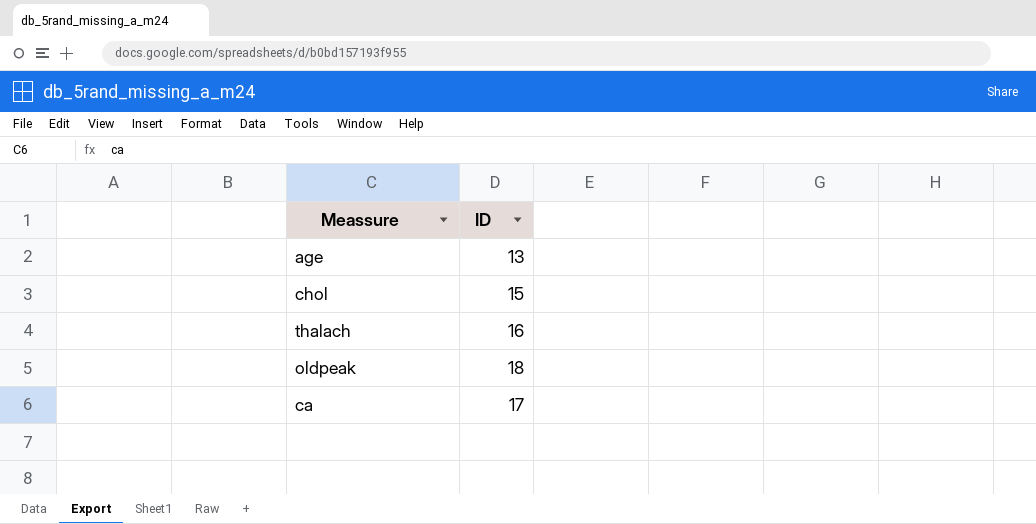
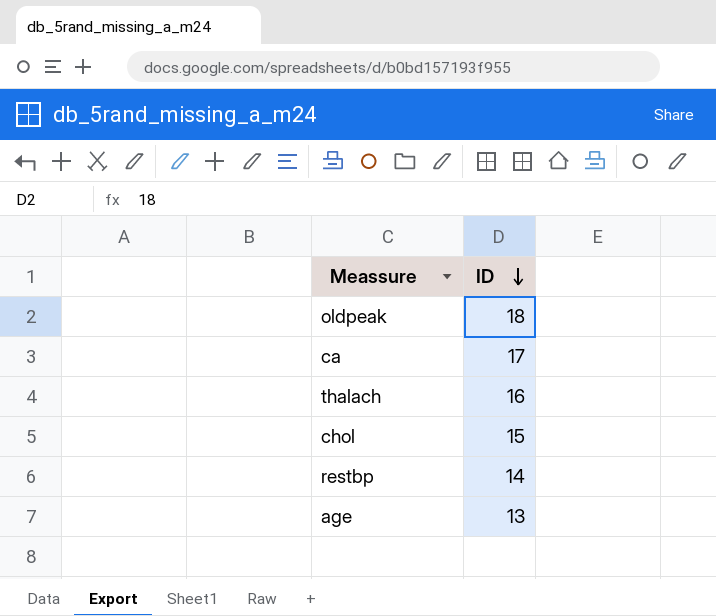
row order: none -> ID descending
row restbp: none -> 14

